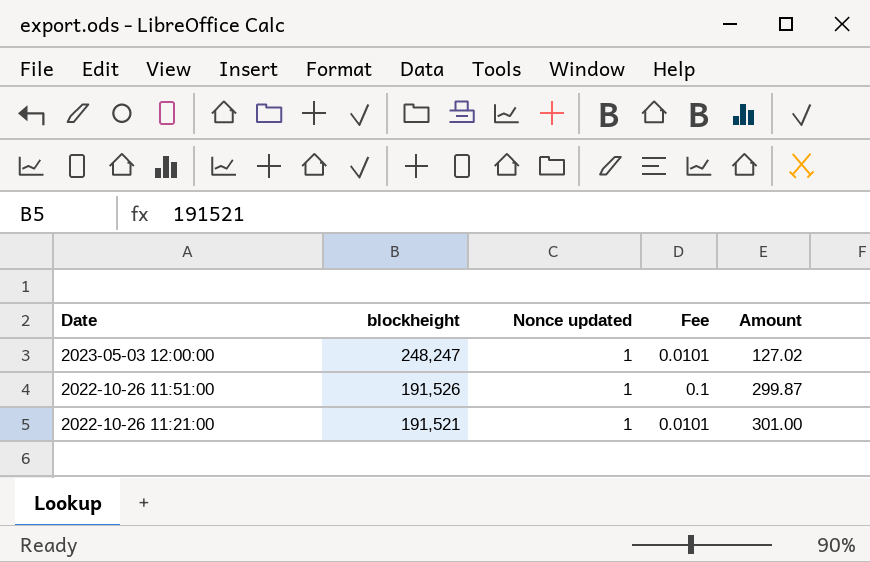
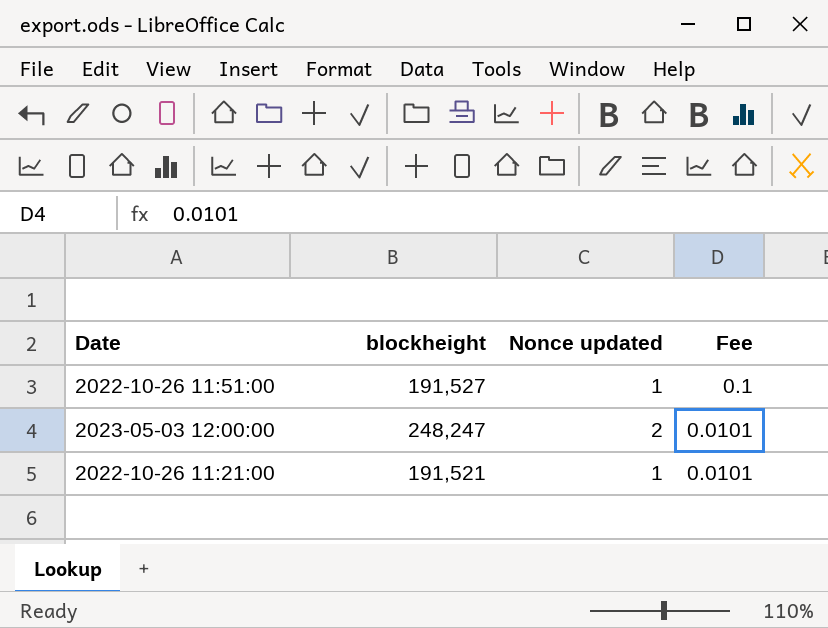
row order: Date descending -> Fee descending
column Amount | position: 5 -> none
2022-10-26 11:51:00 | blockheight: 191,526 -> 191,527
2023-05-03 12:00:00 | Nonce updated: 1 -> 2

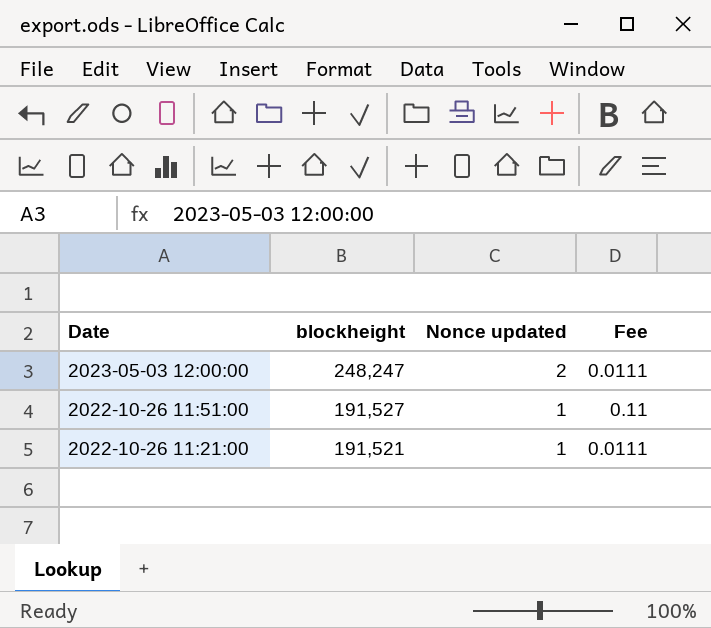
row order: Fee descending -> Date descending
2023-05-03 12:00:00 | Fee: 0.0101 -> 0.0111
2022-10-26 11:51:00 | Fee: 0.1 -> 0.11
2022-10-26 11:21:00 | Fee: 0.0101 -> 0.0111

